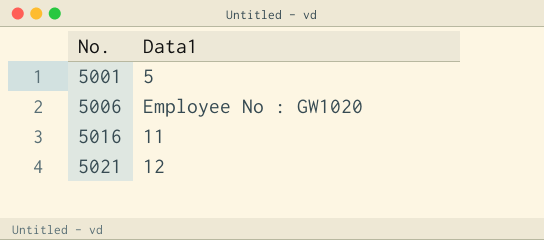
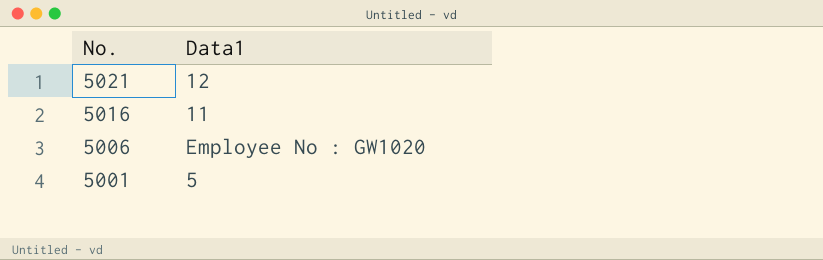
row order: No. ascending -> No. descending

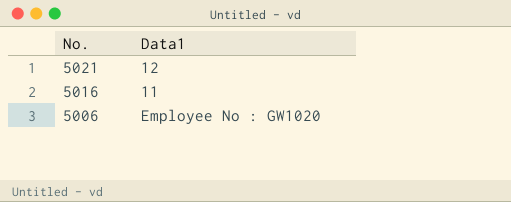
row 5001: 5 -> none

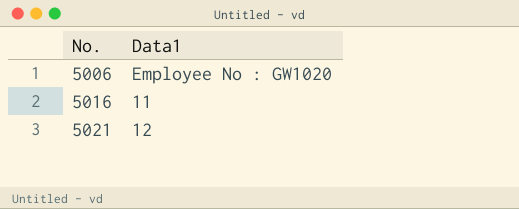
row order: No. descending -> No. ascending

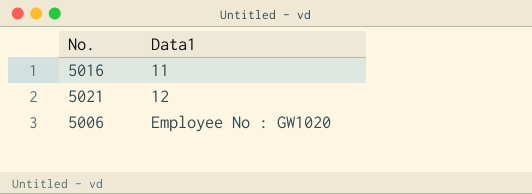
row order: No. ascending -> Data1 ascending

